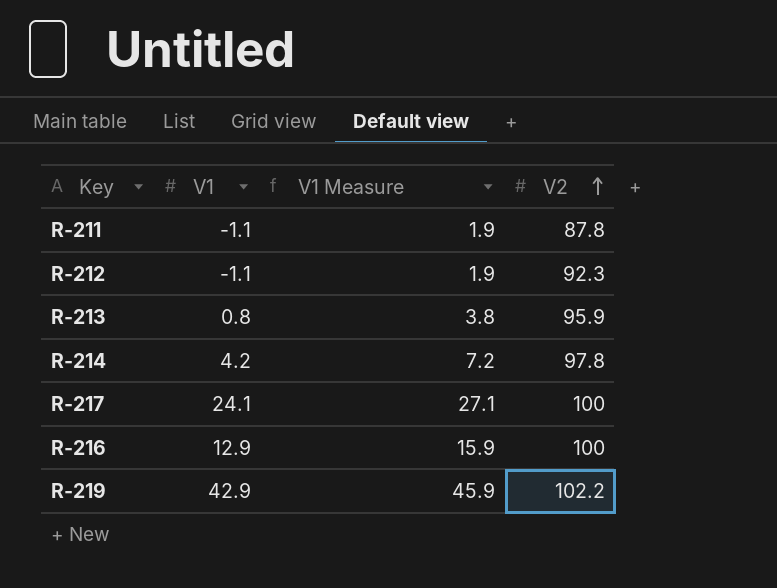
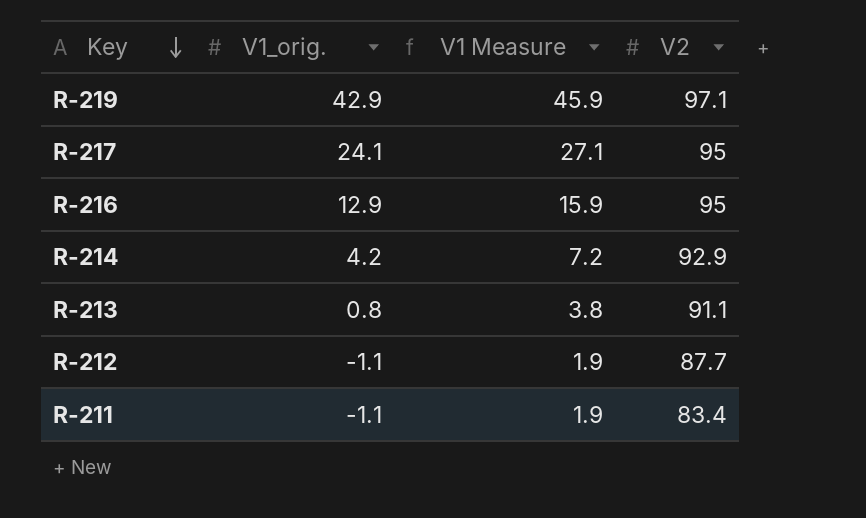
row order: V2 ascending -> Key descending
column name: V1 -> V1_orig.
R-219 | V2: 102.2 -> 97.1
R-217 | V2: 100 -> 95
R-216 | V2: 100 -> 95
R-214 | V2: 97.8 -> 92.9
R-213 | V2: 95.9 -> 91.1
R-212 | V2: 92.3 -> 87.7
R-211 | V2: 87.8 -> 83.4

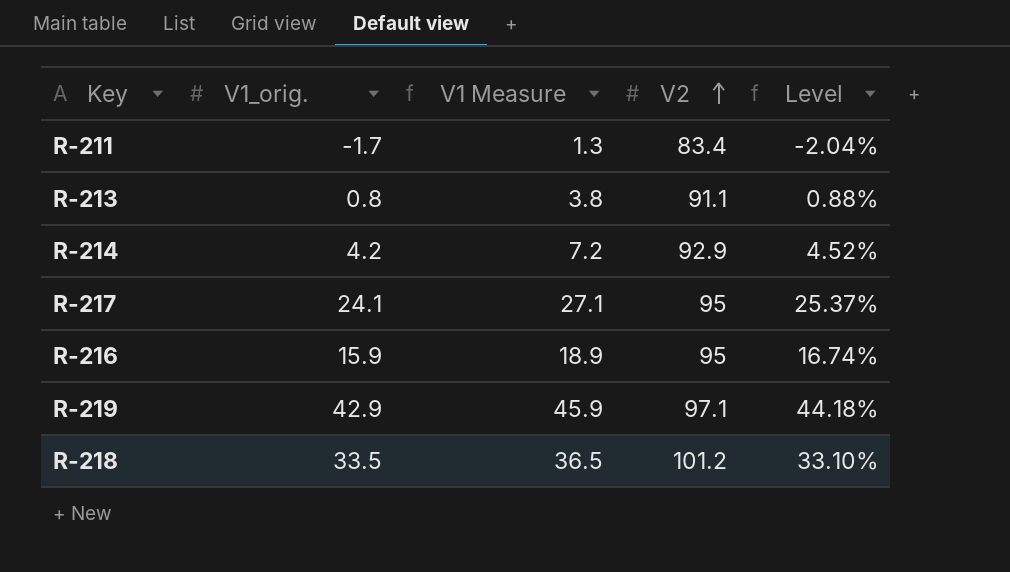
row order: Key descending -> V2 ascending
column Level | formula: none -> [V1_orig.] / [V2]
row R-212: -1.1 | 1.9 | 87.7 -> none
R-211 | V1_orig.: -1.1 -> -1.7
R-211 | V1 Measure: 1.9 -> 1.3
R-216 | V1_orig.: 12.9 -> 15.9
R-216 | V1 Measure: 15.9 -> 18.9
row R-218: none -> 33.5 | 36.5 | 101.2 | 33.10%

